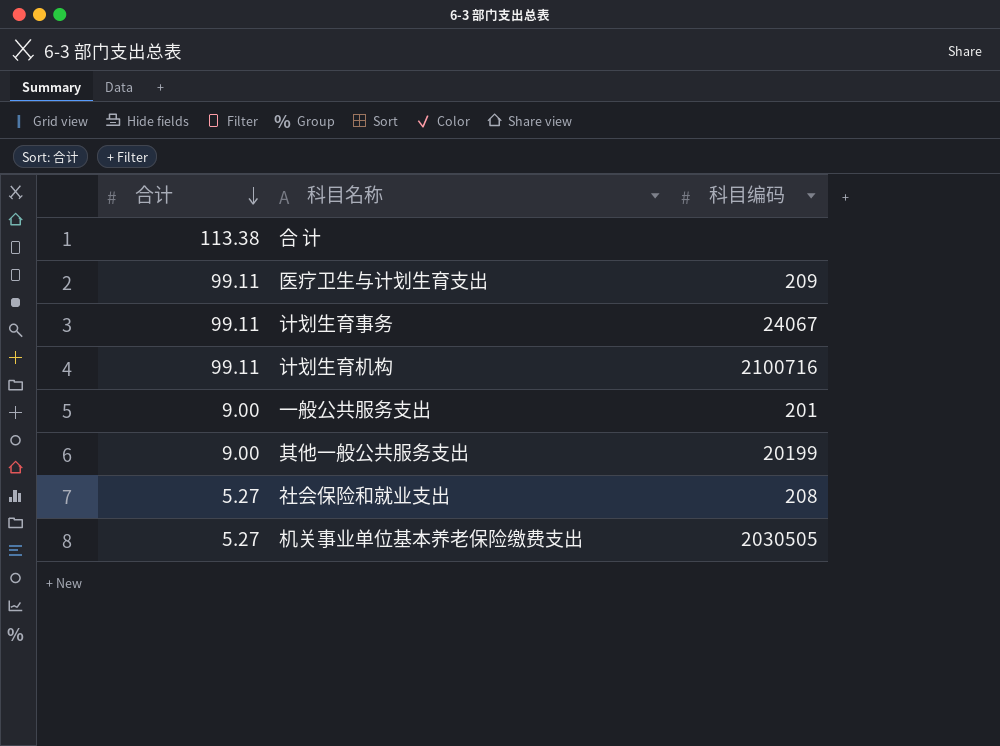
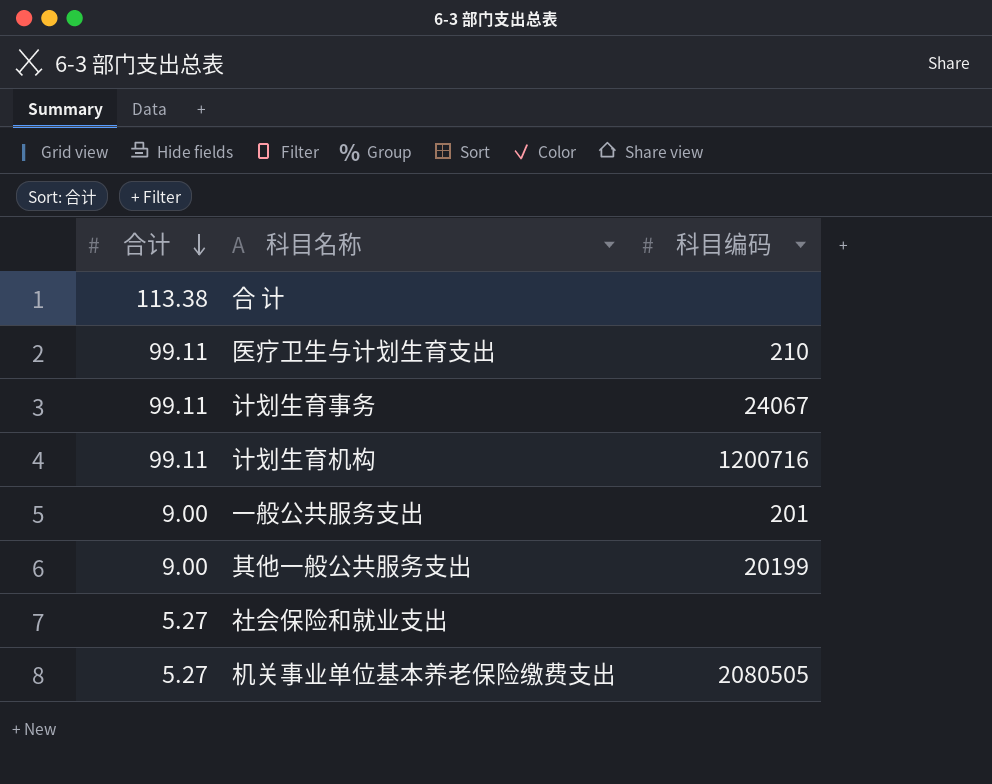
医疗卫生与计划生育支出 | 科目编码: 209 -> 210
计划生育机构 | 科目编码: 2100716 -> 1200716
社会保险和就业支出 | 科目编码: 208 -> none
机关事业单位基本养老保险缴费支出 | 科目编码: 2030505 -> 2080505

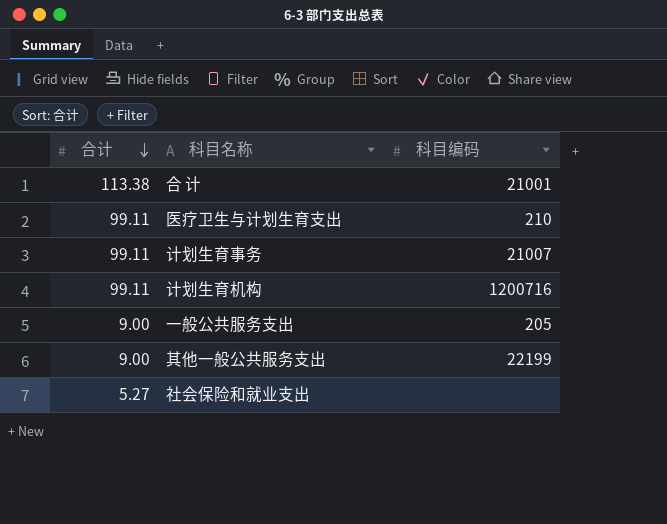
row 机关事业单位基本养老保险缴费支出: 5.27 | 2080505 -> none
合 计 | 科目编码: none -> 21001
计划生育事务 | 科目编码: 24067 -> 21007
一般公共服务支出 | 科目编码: 201 -> 205
其他一般公共服务支出 | 科目编码: 20199 -> 22199

